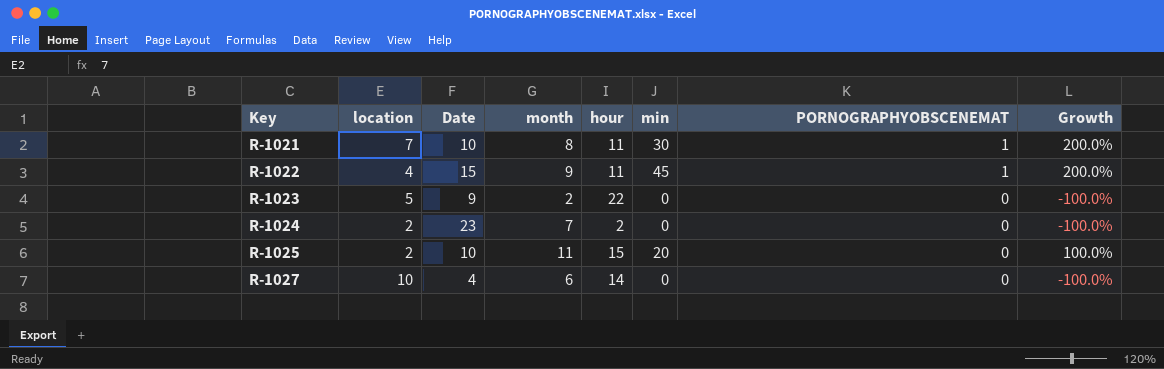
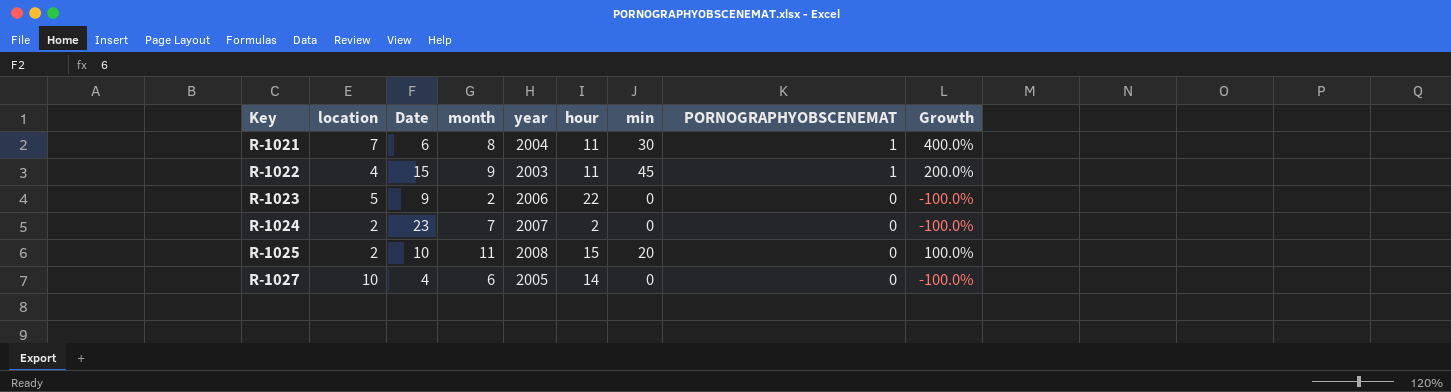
column year | position: none -> 5
R-1021 | Date: 10 -> 6
R-1021 | Growth: 200.0% -> 400.0%

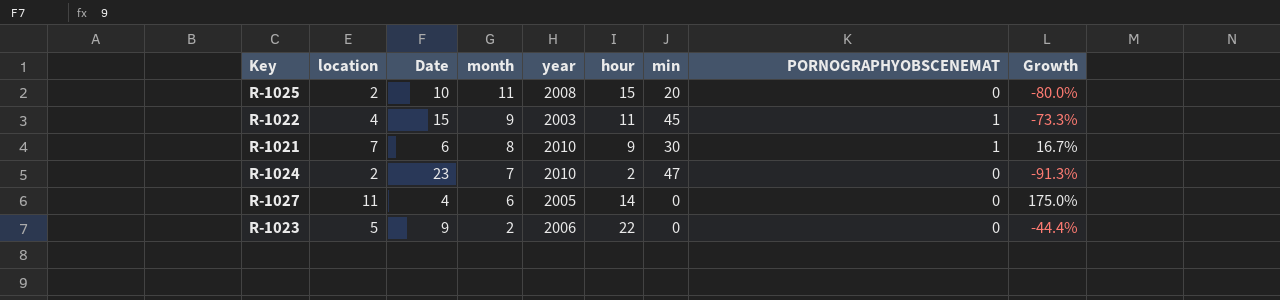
row order: Key ascending -> month descending
column Growth | formula: ([min] - [Date]) / [Date] -> ([location] - [Date]) / [Date]
R-1021 | year: 2004 -> 2010
R-1021 | hour: 11 -> 9
R-1024 | year: 2007 -> 2010
R-1024 | min: 0 -> 47
R-1027 | location: 10 -> 11

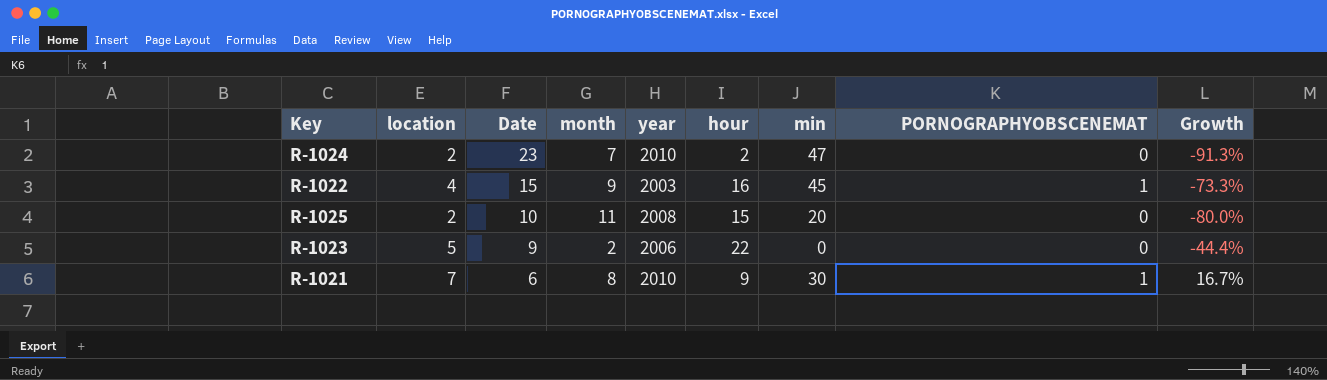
row order: month descending -> Date descending
row R-1027: 11 | 4 | 6 | 2005 | 14 | 0 | 0 | 175.0% -> none
R-1022 | hour: 11 -> 16

